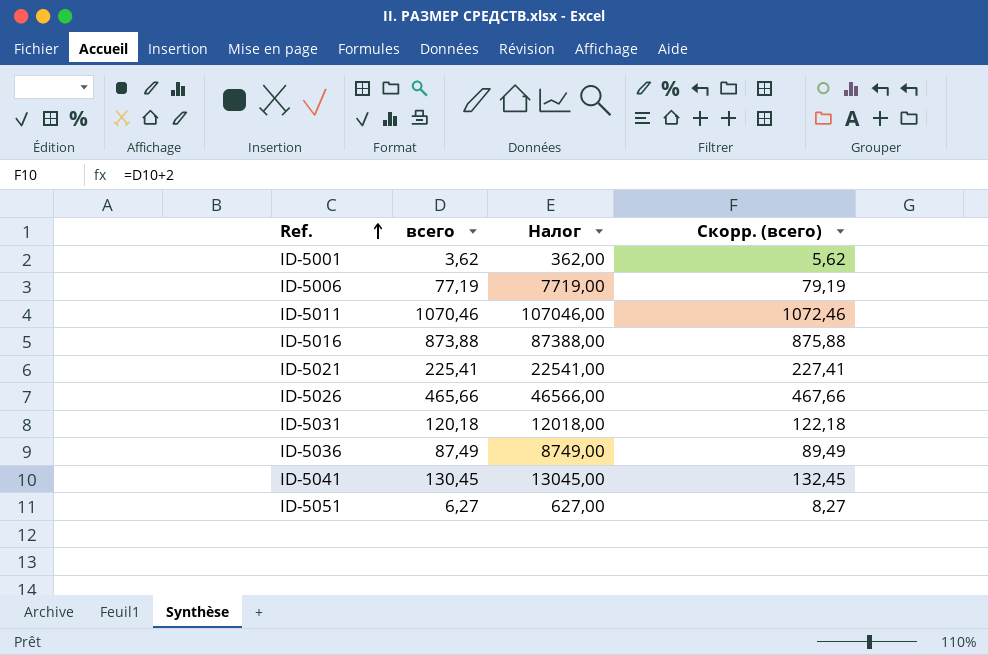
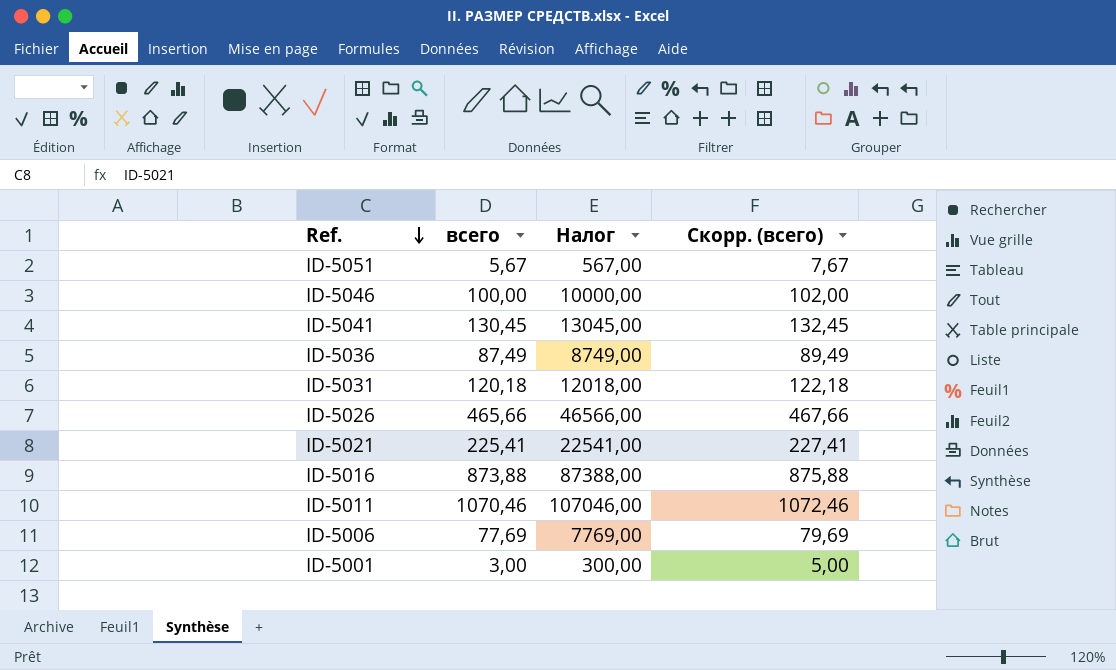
row order: Ref. ascending -> Ref. descending
ID-5051 | всего: 6,27 -> 5,67
ID-5051 | Налог: 627,00 -> 567,00
ID-5051 | Скорр. (всего): 8,27 -> 7,67
row ID-5046: none -> 100,00 | 10000,00 | 102,00
ID-5006 | всего: 77,19 -> 77,69
ID-5006 | Налог: 7719,00 -> 7769,00
ID-5006 | Скорр. (всего): 79,19 -> 79,69
ID-5001 | всего: 3,62 -> 3,00
ID-5001 | Налог: 362,00 -> 300,00
ID-5001 | Скорр. (всего): 5,62 -> 5,00

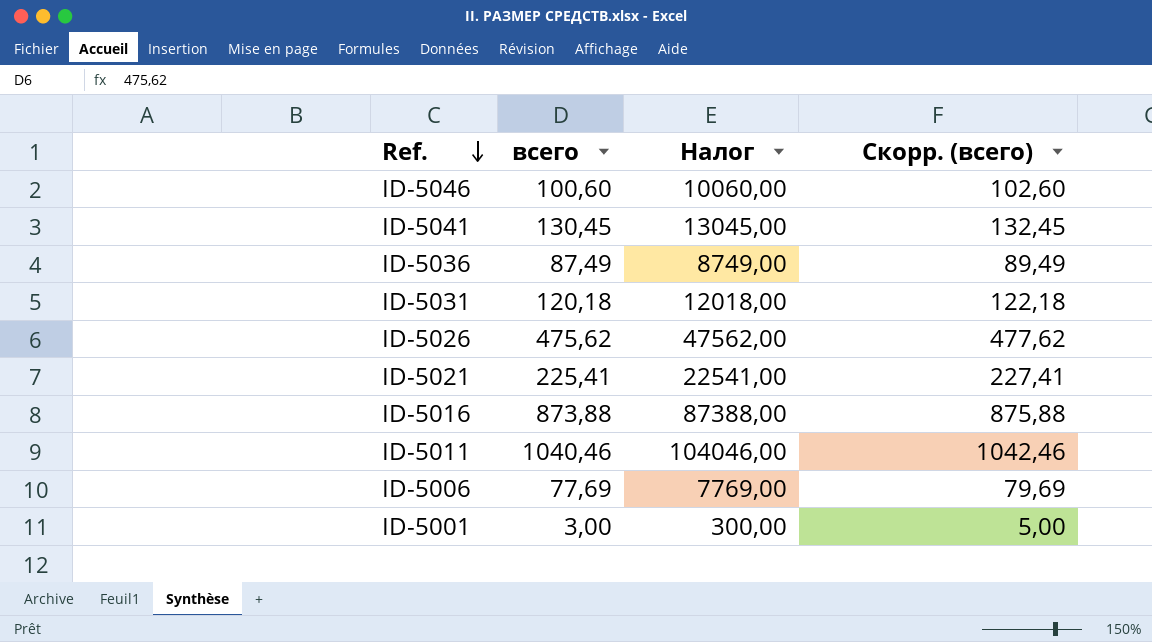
row ID-5051: 5,67 | 567,00 | 7,67 -> none
ID-5046 | всего: 100,00 -> 100,60
ID-5046 | Налог: 10000,00 -> 10060,00
ID-5046 | Скорр. (всего): 102,00 -> 102,60
ID-5026 | всего: 465,66 -> 475,62
ID-5026 | Налог: 46566,00 -> 47562,00
ID-5026 | Скорр. (всего): 467,66 -> 477,62
ID-5011 | всего: 1070,46 -> 1040,46
ID-5011 | Налог: 107046,00 -> 104046,00
ID-5011 | Скорр. (всего): 1072,46 -> 1042,46

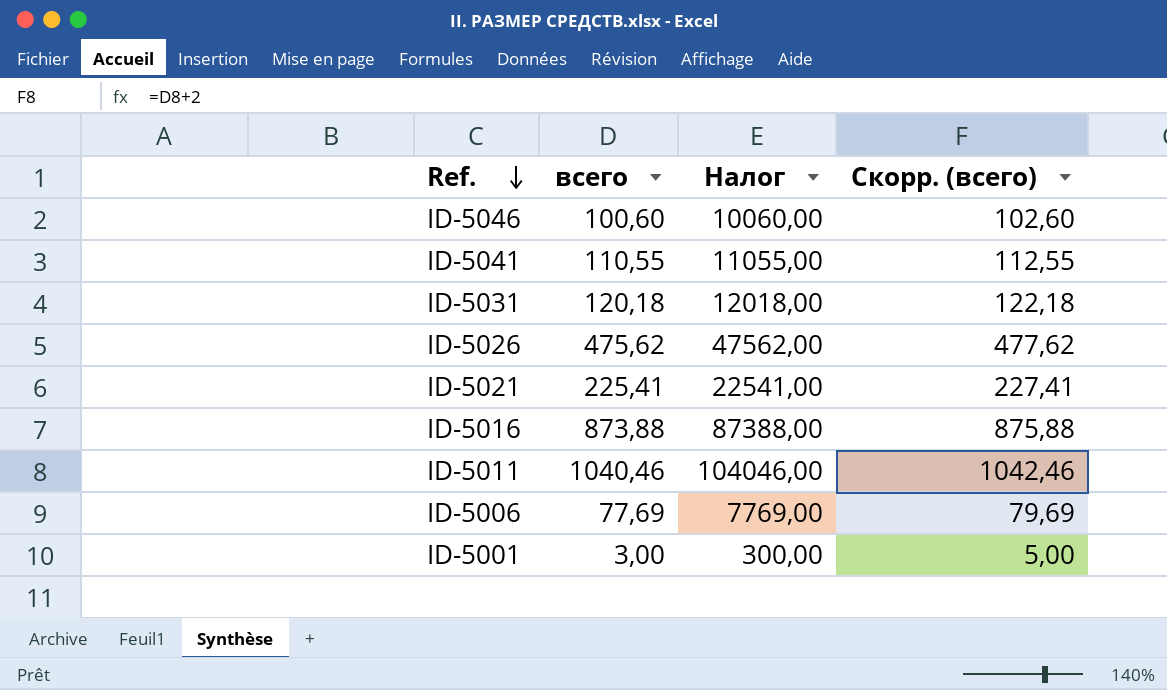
row ID-5036: 87,49 | 8749,00 | 89,49 -> none
ID-5041 | всего: 130,45 -> 110,55
ID-5041 | Налог: 13045,00 -> 11055,00
ID-5041 | Скорр. (всего): 132,45 -> 112,55

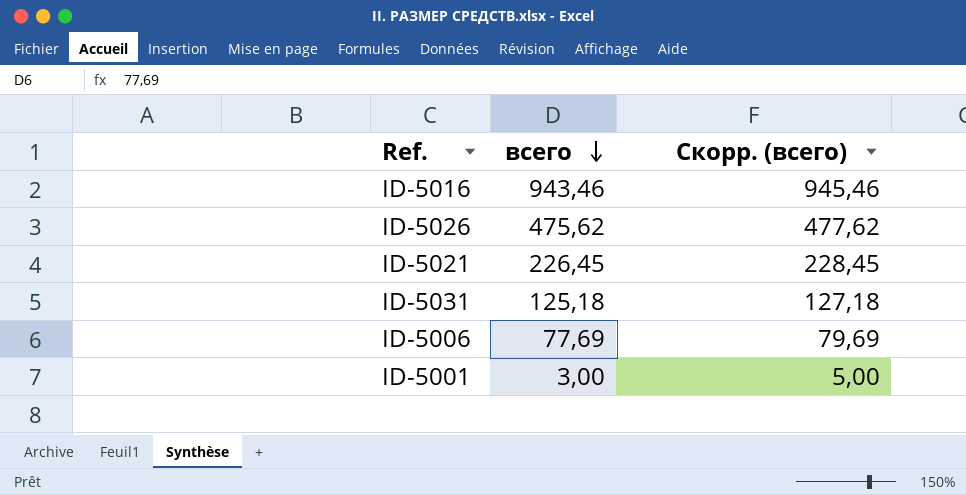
row order: Ref. descending -> всего descending
column Налог | formula: [всего] * 100 -> none
row ID-5046: 100,60 | 10060,00 | 102,60 -> none
row ID-5041: 110,55 | 11055,00 | 112,55 -> none
row ID-5011: 1040,46 | 104046,00 | 1042,46 -> none
ID-5016 | всего: 873,88 -> 943,46
ID-5016 | Скорр. (всего): 875,88 -> 945,46
ID-5021 | всего: 225,41 -> 226,45
ID-5021 | Скорр. (всего): 227,41 -> 228,45
ID-5031 | всего: 120,18 -> 125,18
ID-5031 | Скорр. (всего): 122,18 -> 127,18

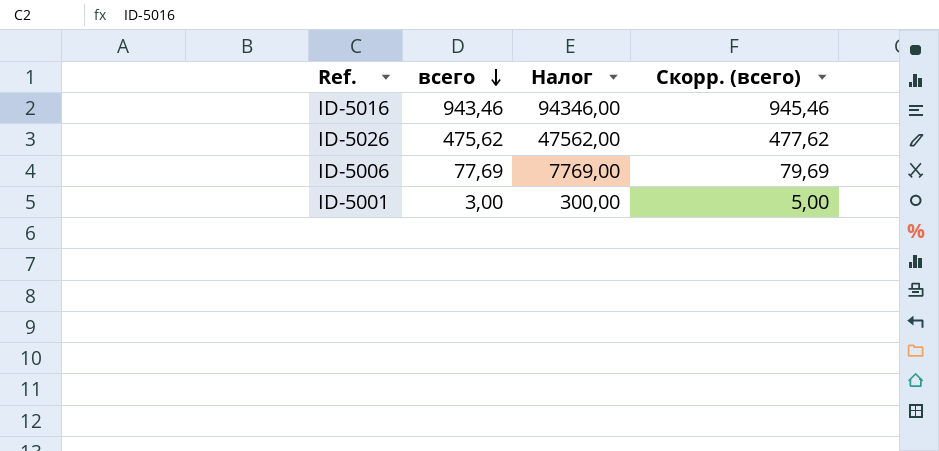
column Налог | formula: none -> [всего] * 100
row ID-5021: 226,45 | 228,45 -> none
row ID-5031: 125,18 | 127,18 -> none

